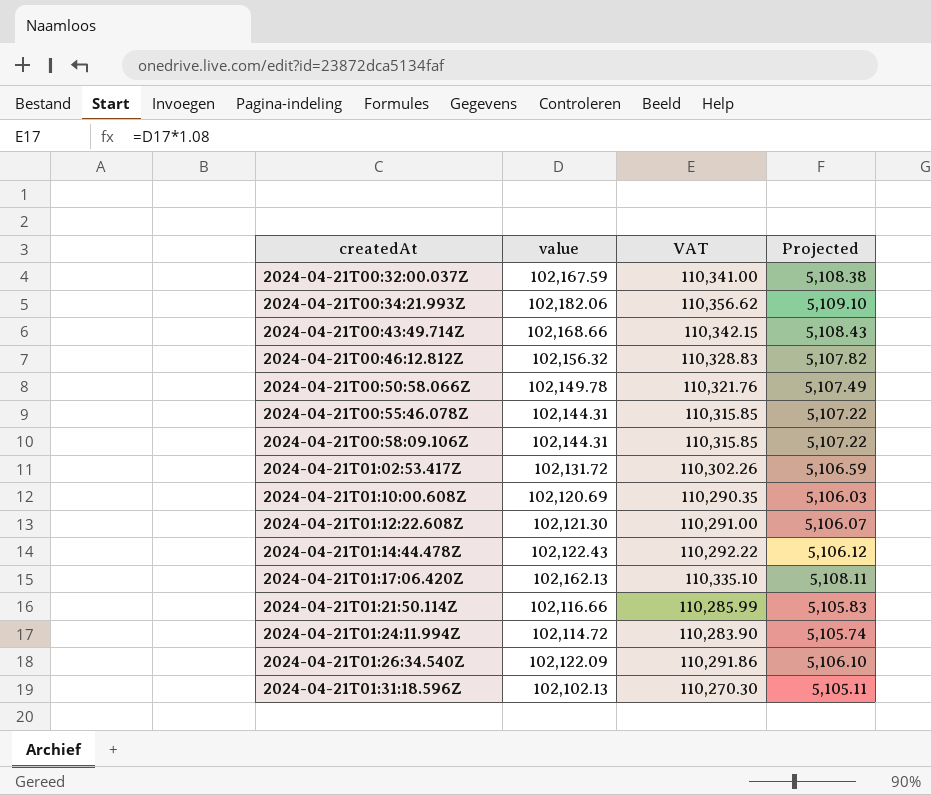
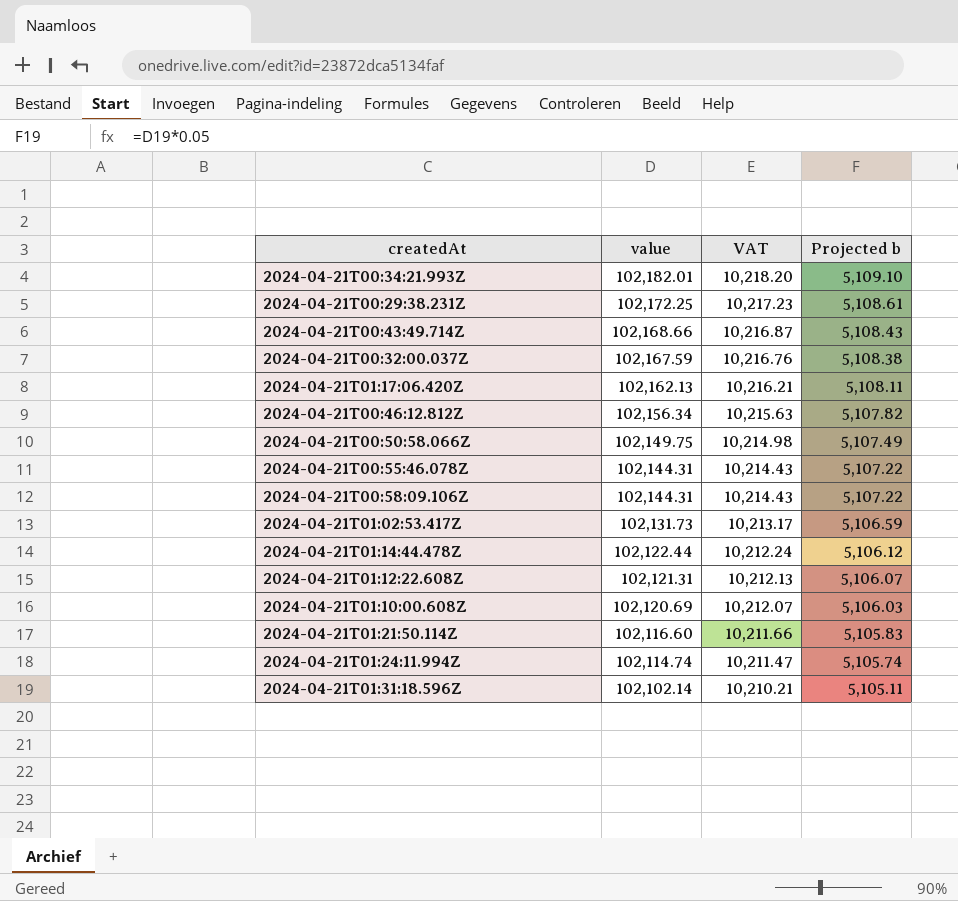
row order: createdAt ascending -> value descending
column VAT | formula: [value] * 1.08 -> [value] * 0.1
column name: Projected -> Projected b
row 2024-04-21T01:26:34.540Z: 102,122.09 | 110,291.86 | 5,106.10 -> none
2024-04-21T00:34:21.993Z | value: 102,182.06 -> 102,182.01
row 2024-04-21T00:29:38.231Z: none -> 102,172.25 | 10,217.23 | 5,108.61
2024-04-21T00:46:12.812Z | value: 102,156.32 -> 102,156.34
2024-04-21T00:50:58.066Z | value: 102,149.78 -> 102,149.75
2024-04-21T01:02:53.417Z | value: 102,131.72 -> 102,131.73
2024-04-21T01:14:44.478Z | value: 102,122.43 -> 102,122.44
2024-04-21T01:12:22.608Z | value: 102,121.30 -> 102,121.31
2024-04-21T01:21:50.114Z | value: 102,116.66 -> 102,116.60
2024-04-21T01:24:11.994Z | value: 102,114.72 -> 102,114.74
2024-04-21T01:31:18.596Z | value: 102,102.13 -> 102,102.14

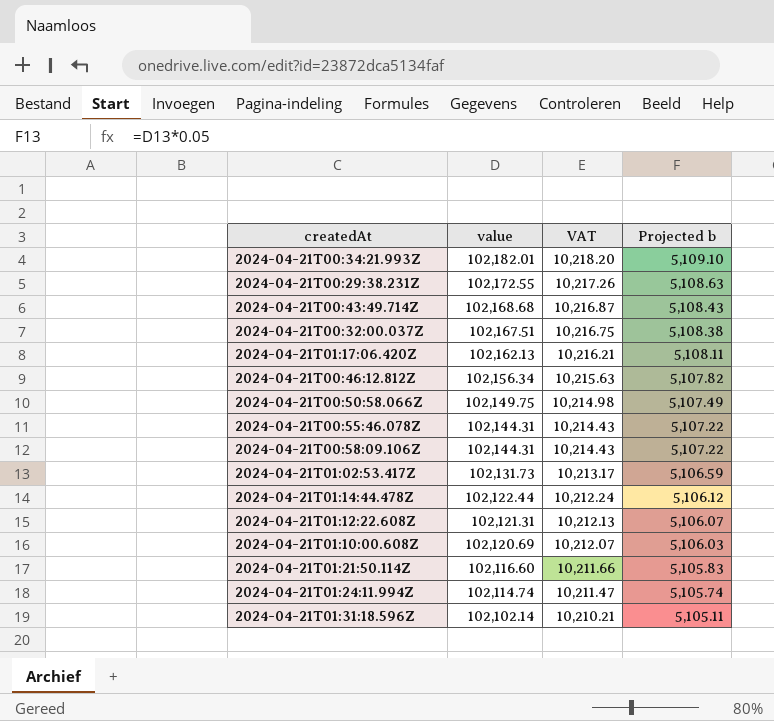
2024-04-21T00:29:38.231Z | value: 102,172.25 -> 102,172.55
2024-04-21T00:29:38.231Z | VAT: 10,217.23 -> 10,217.26
2024-04-21T00:29:38.231Z | Projected b: 5,108.61 -> 5,108.63
2024-04-21T00:43:49.714Z | value: 102,168.66 -> 102,168.68
2024-04-21T00:32:00.037Z | value: 102,167.59 -> 102,167.51
2024-04-21T00:32:00.037Z | VAT: 10,216.76 -> 10,216.75

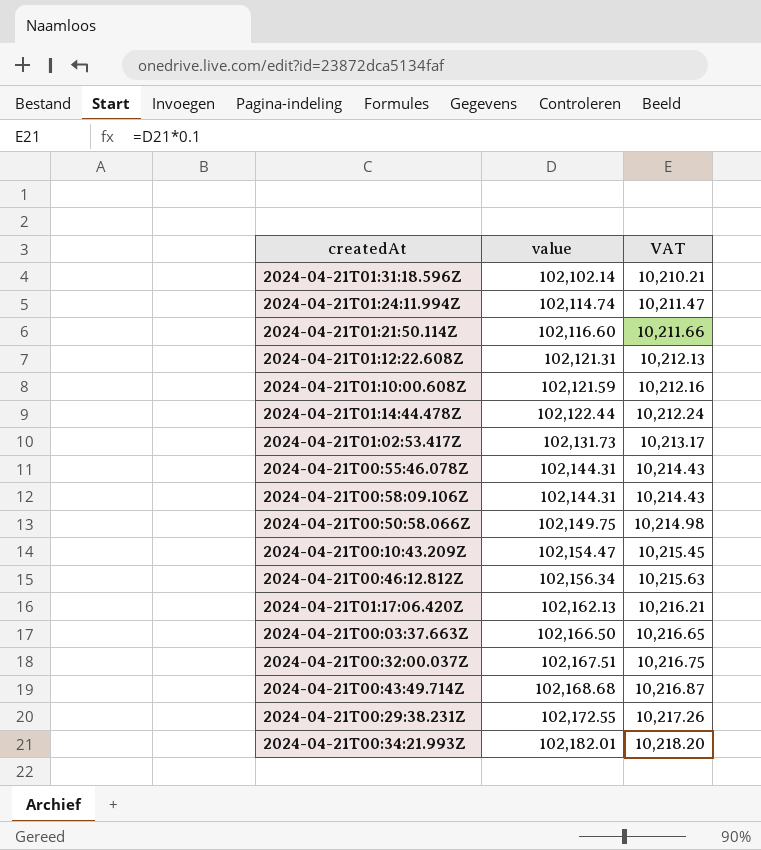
row order: value descending -> value ascending
column Projected b | formula: [value] * 0.05 -> none
2024-04-21T01:10:00.608Z | value: 102,120.69 -> 102,121.59
2024-04-21T01:10:00.608Z | VAT: 10,212.07 -> 10,212.16
row 2024-04-21T00:10:43.209Z: none -> 102,154.47 | 10,215.45
row 2024-04-21T00:03:37.663Z: none -> 102,166.50 | 10,216.65

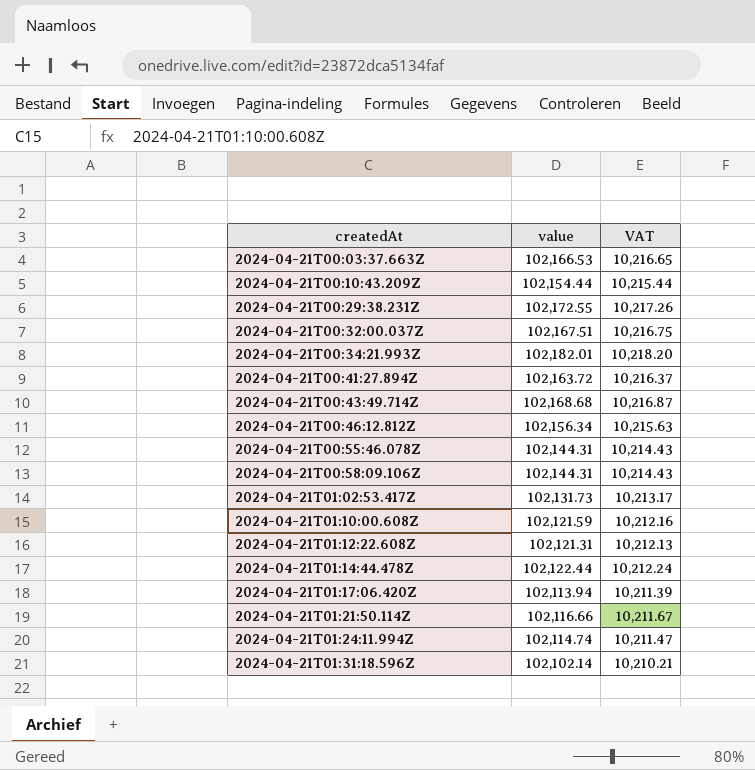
row order: value ascending -> createdAt ascending
row 2024-04-21T00:50:58.066Z: 102,149.75 | 10,214.98 -> none
2024-04-21T00:03:37.663Z | value: 102,166.50 -> 102,166.53
2024-04-21T00:10:43.209Z | value: 102,154.47 -> 102,154.44
2024-04-21T00:10:43.209Z | VAT: 10,215.45 -> 10,215.44
row 2024-04-21T00:41:27.894Z: none -> 102,163.72 | 10,216.37
2024-04-21T01:17:06.420Z | value: 102,162.13 -> 102,113.94
2024-04-21T01:17:06.420Z | VAT: 10,216.21 -> 10,211.39
2024-04-21T01:21:50.114Z | value: 102,116.60 -> 102,116.66
2024-04-21T01:21:50.114Z | VAT: 10,211.66 -> 10,211.67

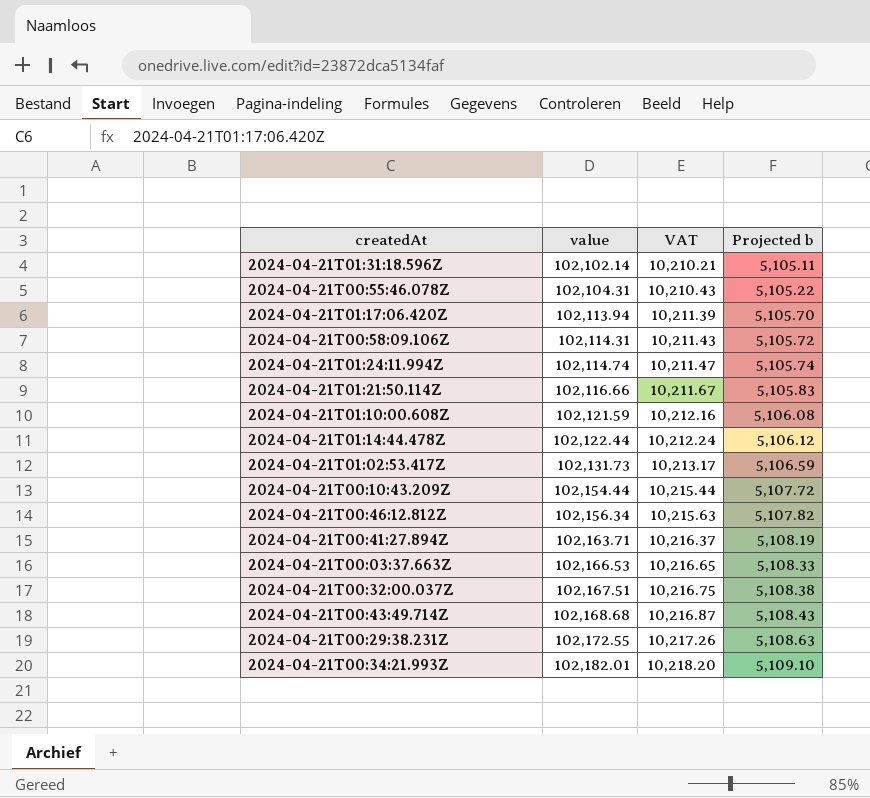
row order: createdAt ascending -> value ascending
column Projected b | formula: none -> [value] * 0.05
row 2024-04-21T01:12:22.608Z: 102,121.31 | 10,212.13 -> none
2024-04-21T00:55:46.078Z | value: 102,144.31 -> 102,104.31
2024-04-21T00:55:46.078Z | VAT: 10,214.43 -> 10,210.43
2024-04-21T00:58:09.106Z | value: 102,144.31 -> 102,114.31
2024-04-21T00:58:09.106Z | VAT: 10,214.43 -> 10,211.43
2024-04-21T00:41:27.894Z | value: 102,163.72 -> 102,163.71

